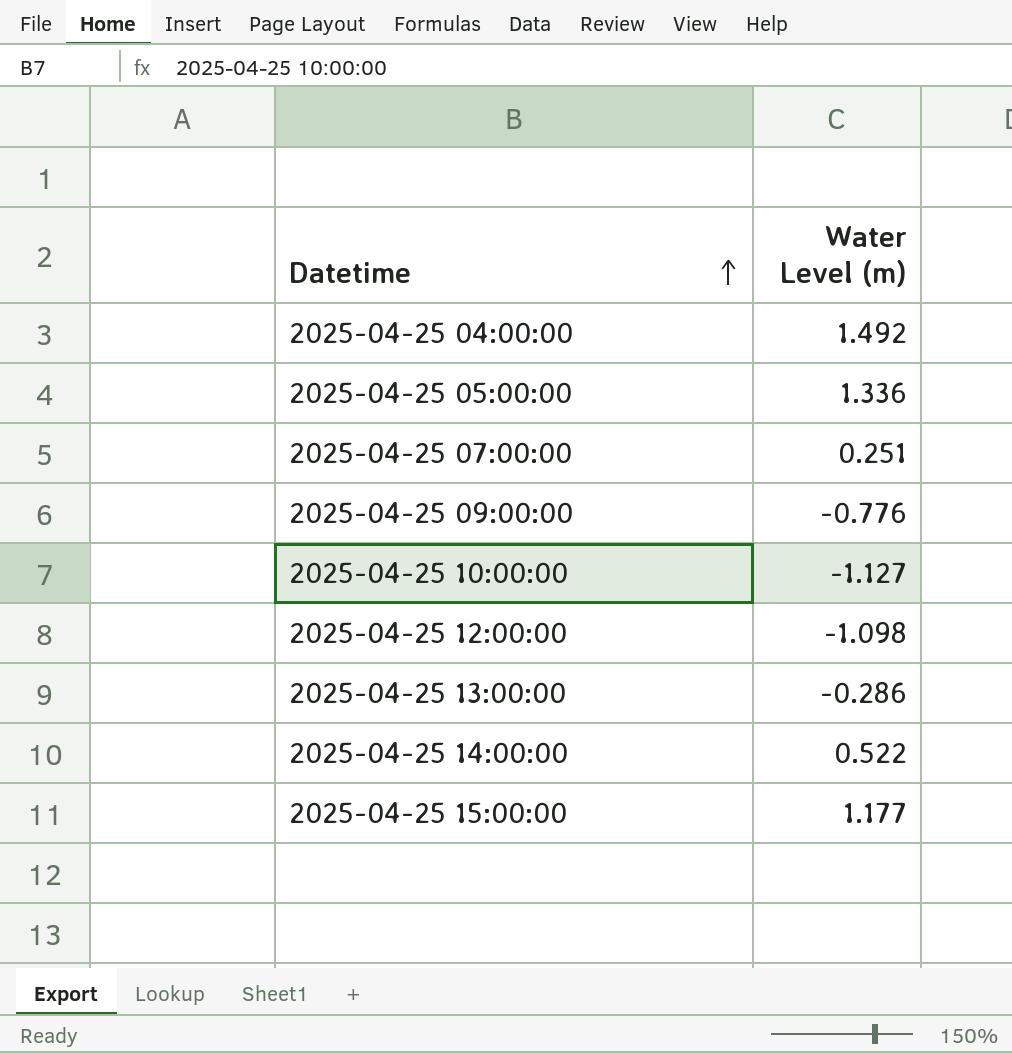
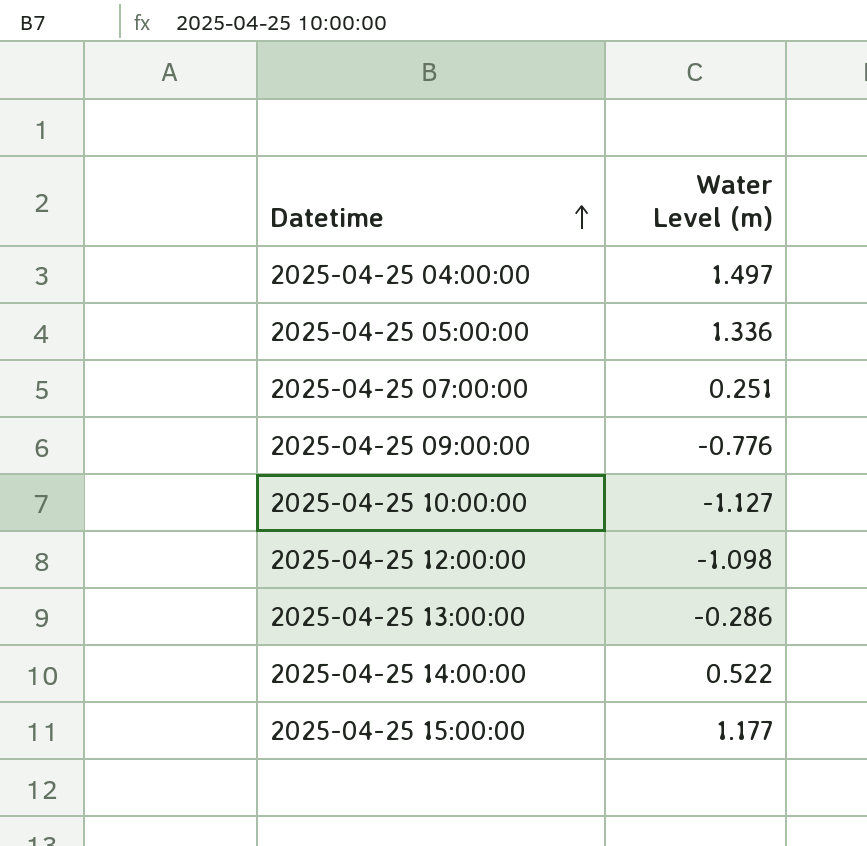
2025-04-25 04:00:00 | Water Level (m): 1.492 -> 1.497

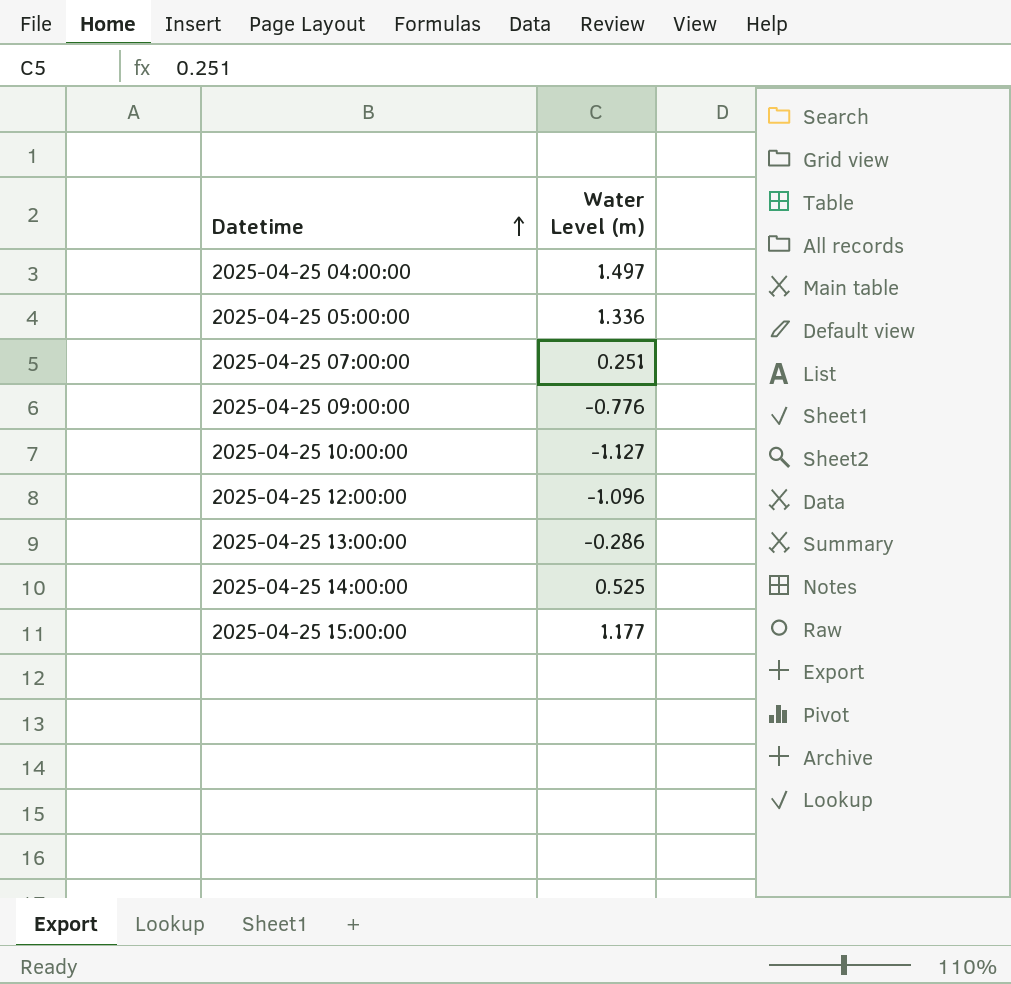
2025-04-25 12:00:00 | Water Level (m): -1.098 -> -1.096
2025-04-25 14:00:00 | Water Level (m): 0.522 -> 0.525

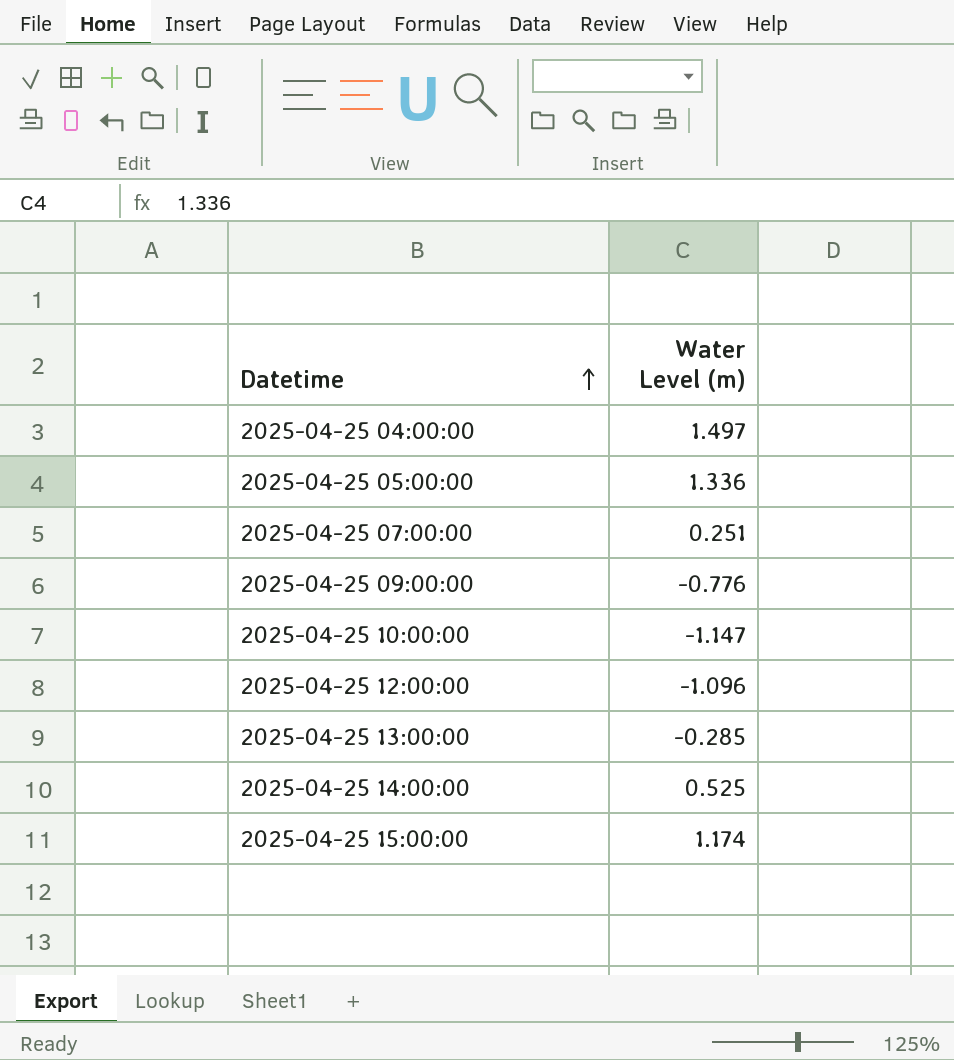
2025-04-25 10:00:00 | Water Level (m): -1.127 -> -1.147
2025-04-25 13:00:00 | Water Level (m): -0.286 -> -0.285
2025-04-25 15:00:00 | Water Level (m): 1.177 -> 1.174

